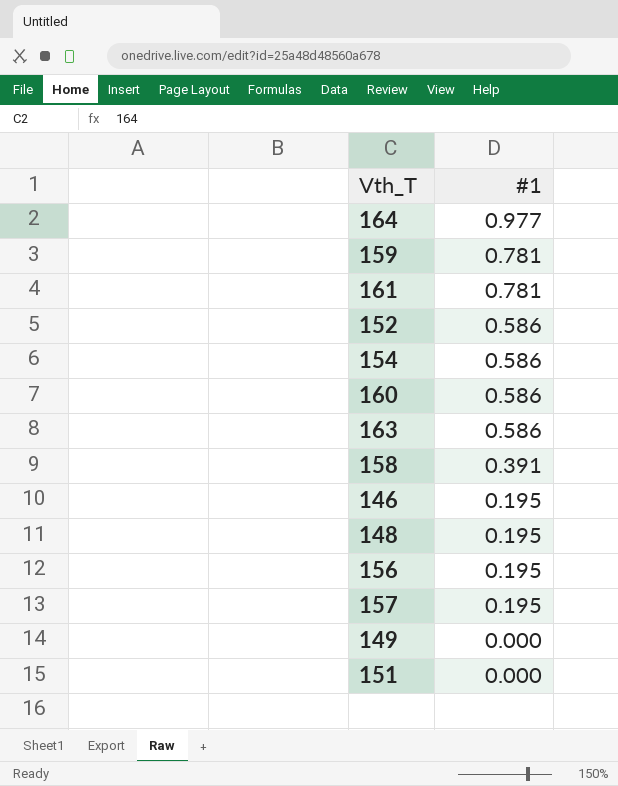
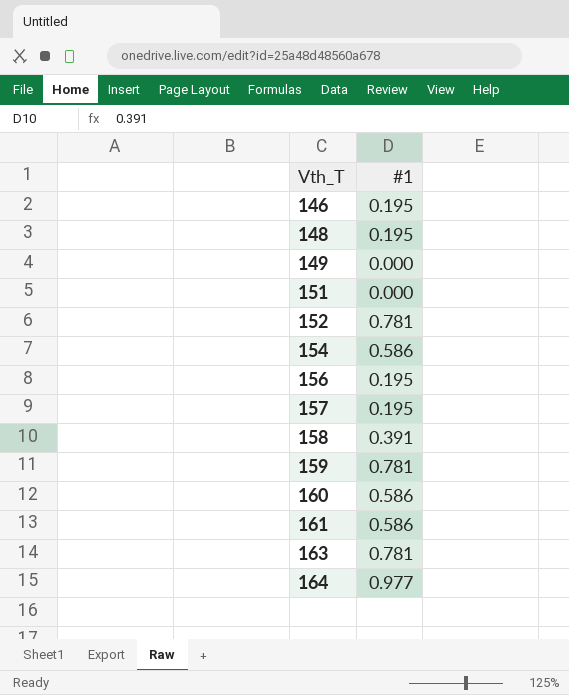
row order: #1 descending -> Vth_T ascending
152 | #1: 0.586 -> 0.781
161 | #1: 0.781 -> 0.586
163 | #1: 0.586 -> 0.781

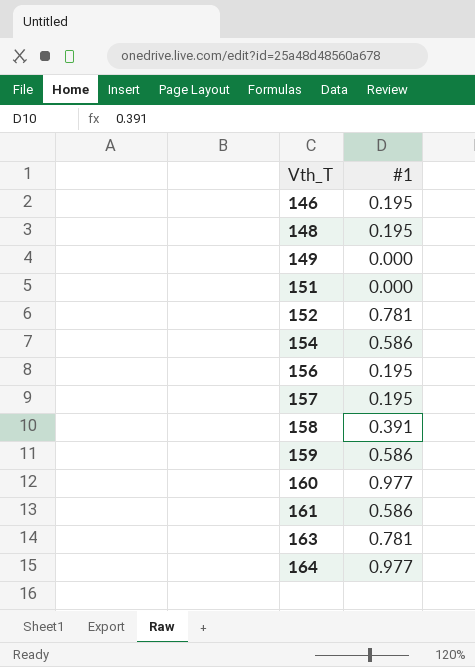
159 | #1: 0.781 -> 0.586
160 | #1: 0.586 -> 0.977

